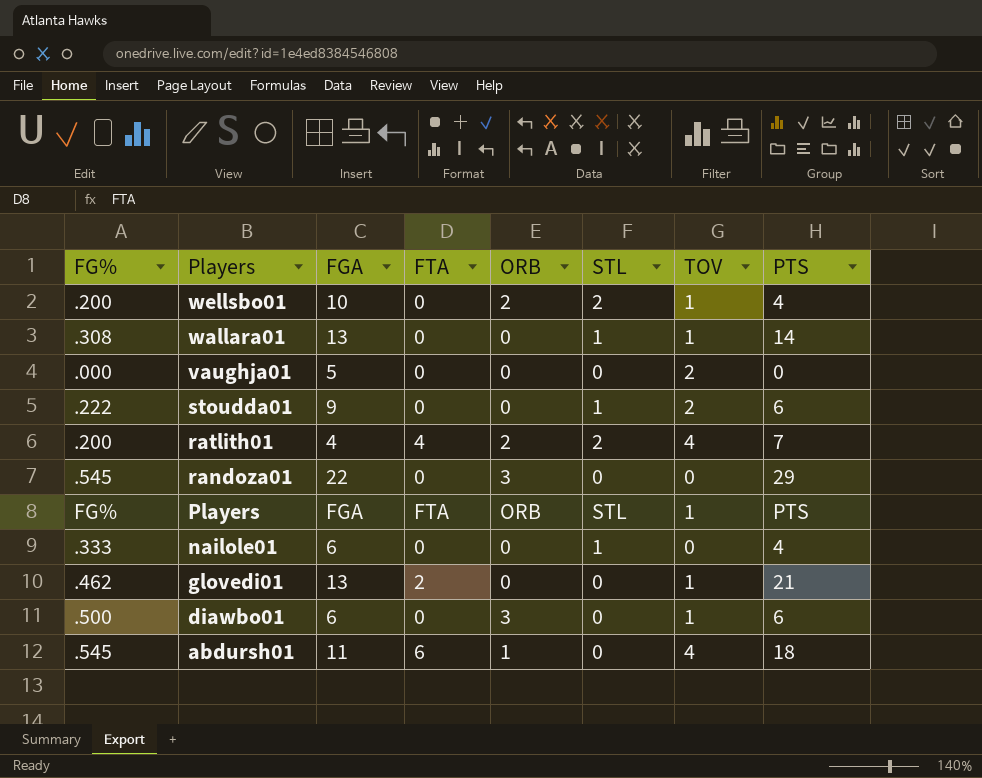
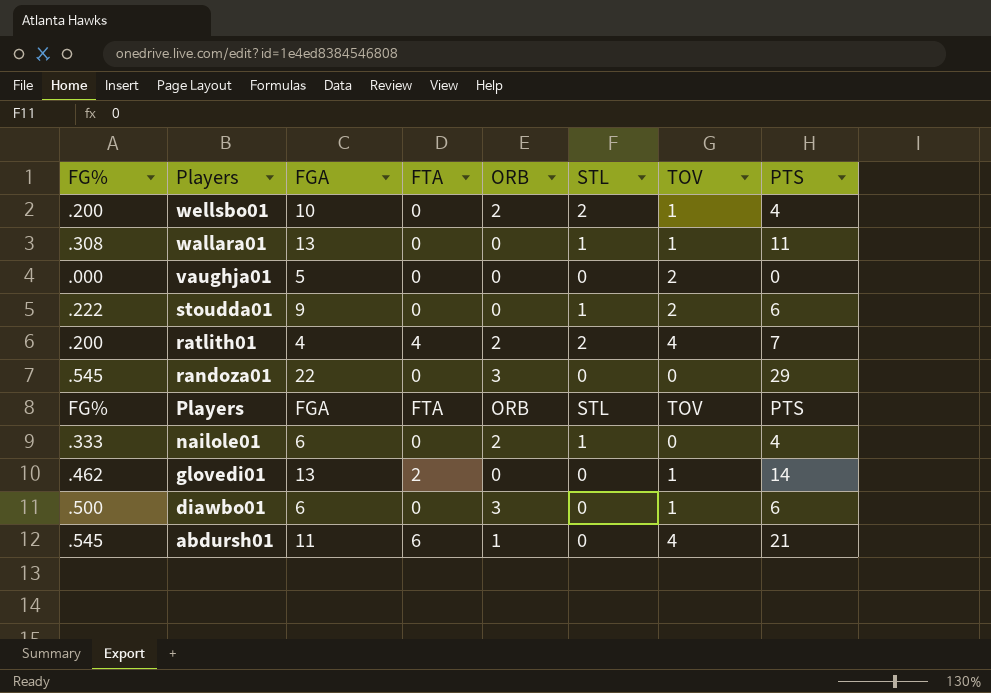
wallara01 | PTS: 14 -> 11
Players | TOV: 1 -> TOV
nailole01 | ORB: 0 -> 2
glovedi01 | PTS: 21 -> 14
abdursh01 | PTS: 18 -> 21

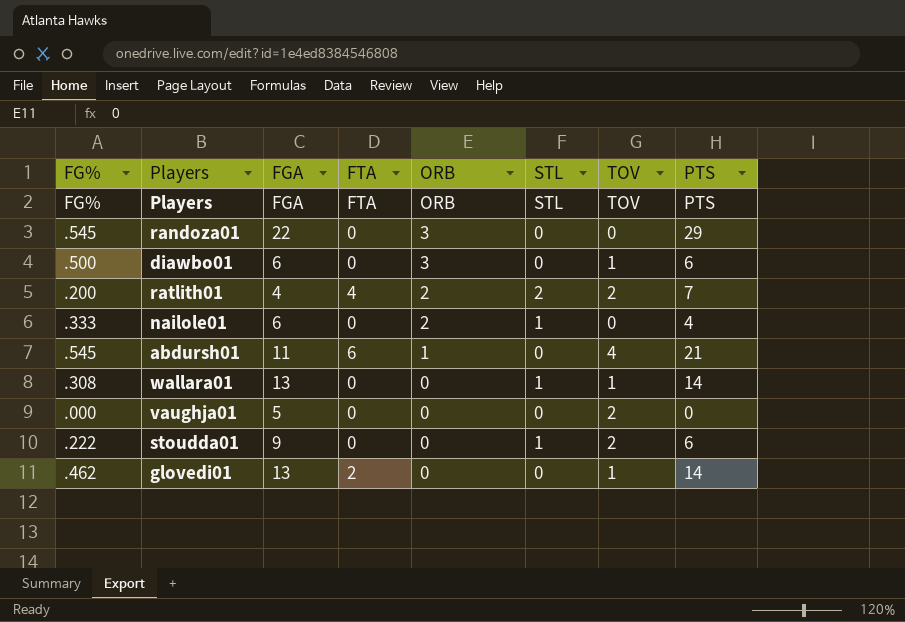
row order: Players descending -> ORB descending
row wellsbo01: .200 | 10 | 0 | 2 | 2 | 1 | 4 -> none
ratlith01 | TOV: 4 -> 2
wallara01 | PTS: 11 -> 14

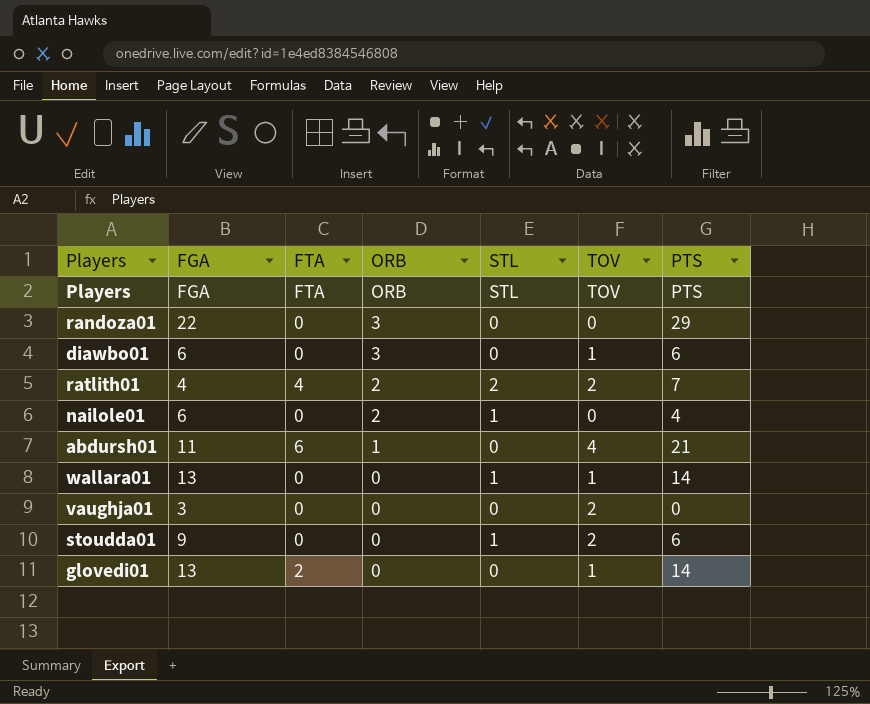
column FG% | position: 1 -> none
vaughja01 | FGA: 5 -> 3

